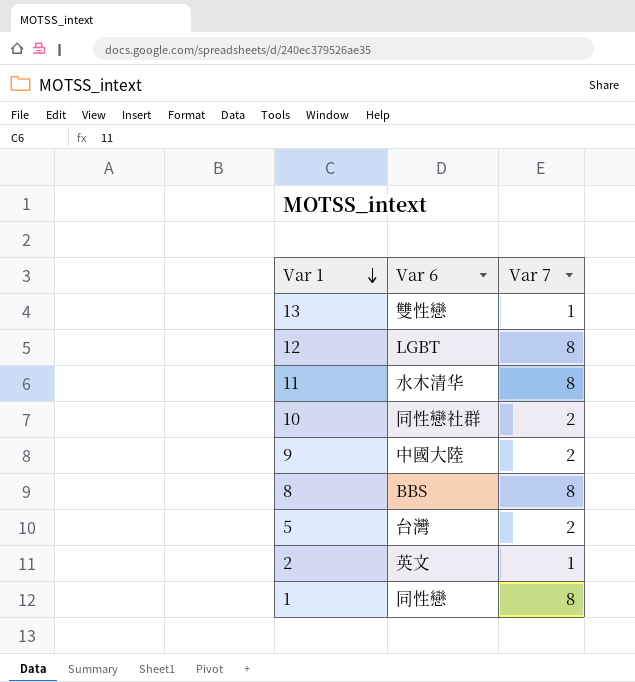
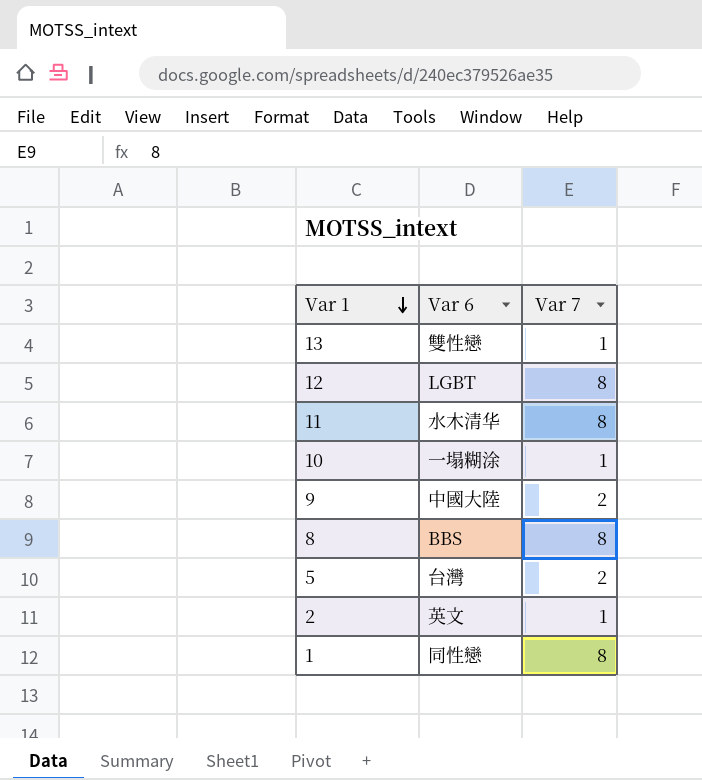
10 | Var 6: 同性戀社群 -> 一塌糊涂
10 | Var 7: 2 -> 1

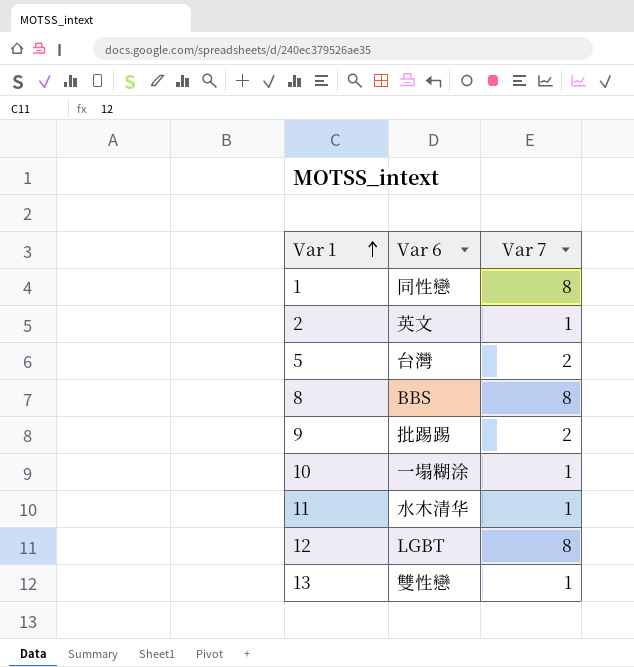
row order: Var 1 descending -> Var 1 ascending
9 | Var 6: 中國大陸 -> 批踢踢
11 | Var 7: 8 -> 1

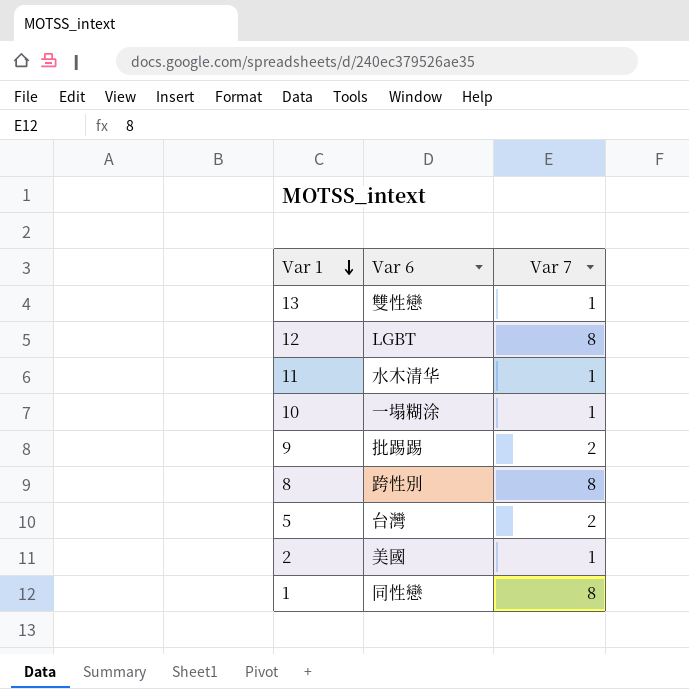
row order: Var 1 ascending -> Var 1 descending
8 | Var 6: BBS -> 跨性別
2 | Var 6: 英文 -> 美國

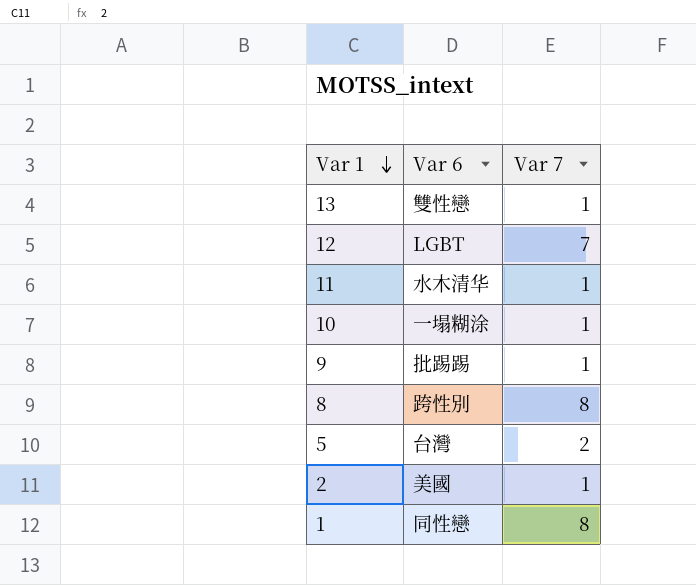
12 | Var 7: 8 -> 7
9 | Var 7: 2 -> 1

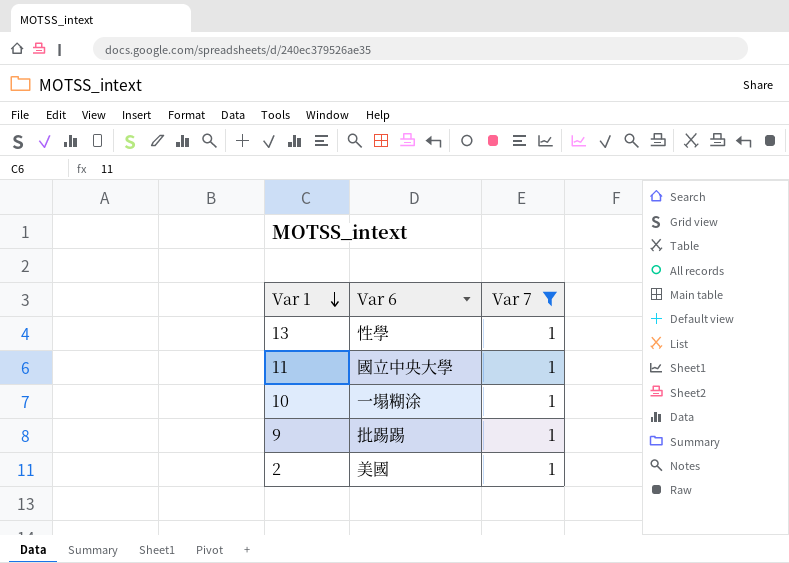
filter: none -> Var 7 = 1
13 | Var 6: 雙性戀 -> 性學
11 | Var 6: 水木清华 -> 國立中央大學

